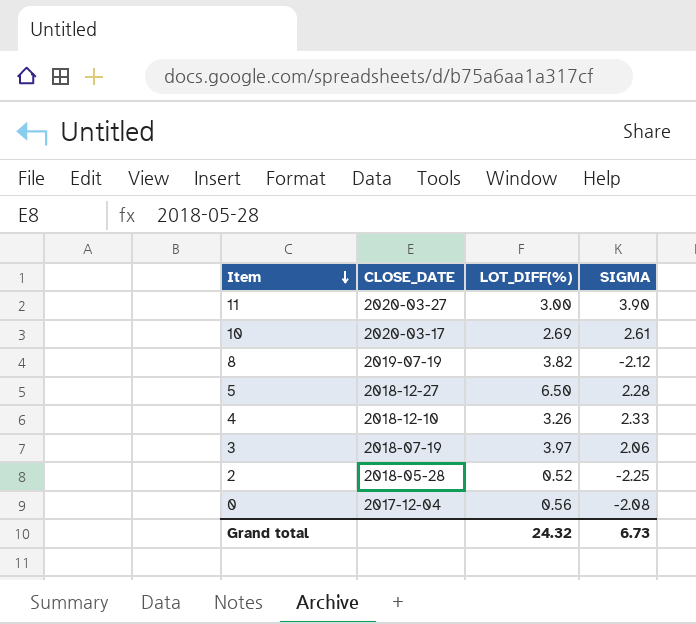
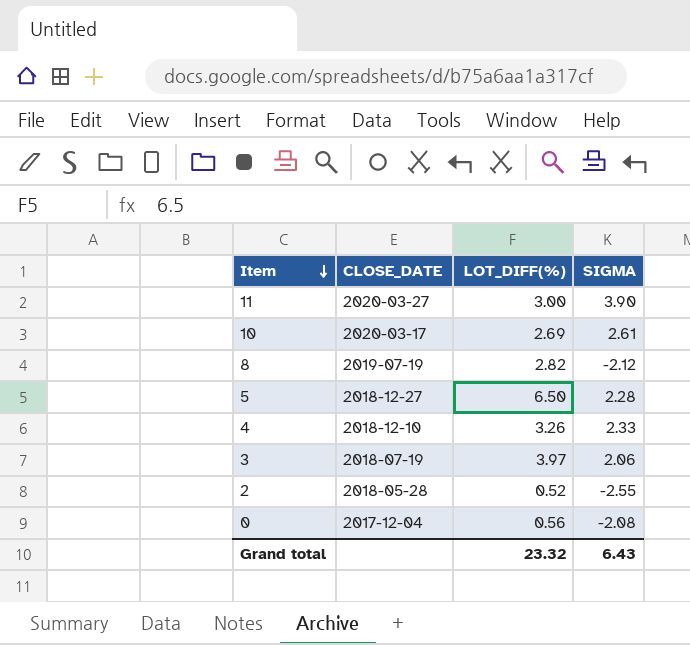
8 | LOT_DIFF(%): 3.82 -> 2.82
2 | SIGMA: -2.25 -> -2.55
Grand total | LOT_DIFF(%): 24.32 -> 23.32
Grand total | SIGMA: 6.73 -> 6.43

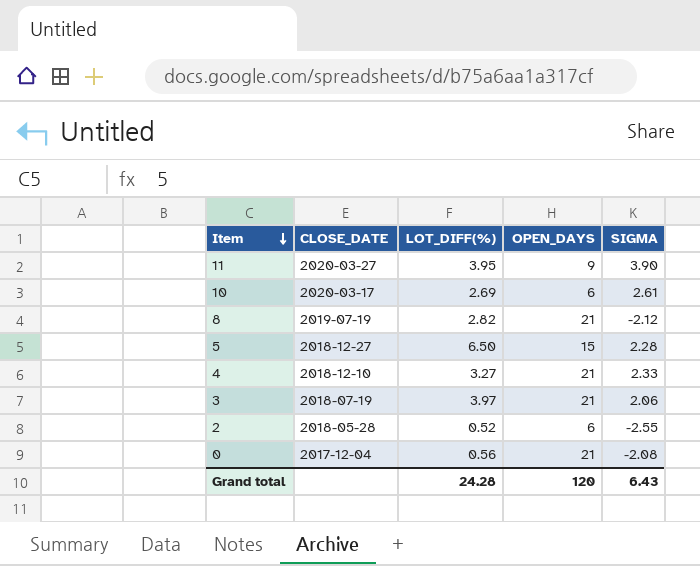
column OPEN_DAYS | position: none -> 4
11 | LOT_DIFF(%): 3.00 -> 3.95
4 | LOT_DIFF(%): 3.26 -> 3.27
Grand total | LOT_DIFF(%): 23.32 -> 24.28

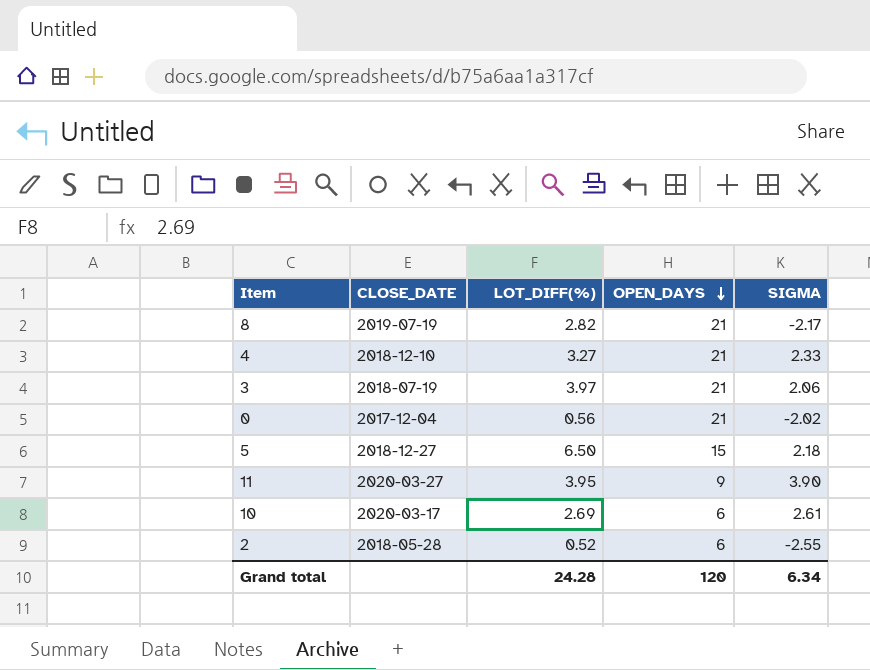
row order: Item descending -> OPEN_DAYS descending
8 | SIGMA: -2.12 -> -2.17
0 | SIGMA: -2.08 -> -2.02
5 | SIGMA: 2.28 -> 2.18
Grand total | SIGMA: 6.43 -> 6.34

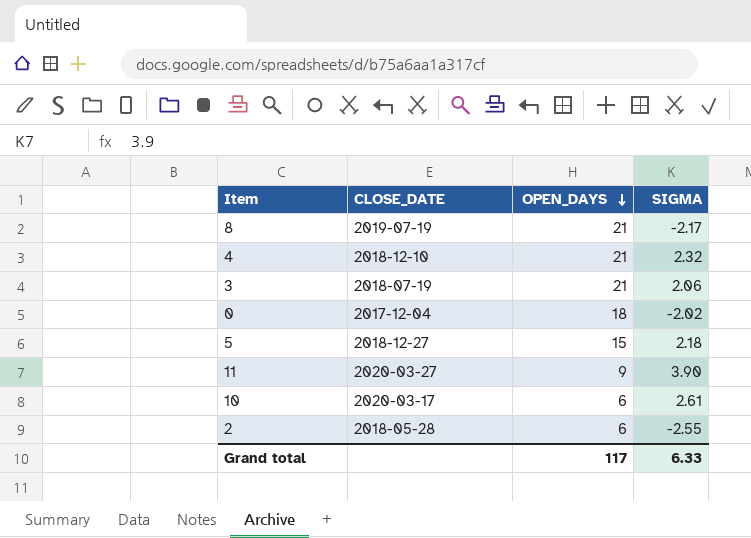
column LOT_DIFF(%) | position: 3 -> none
4 | SIGMA: 2.33 -> 2.32
0 | OPEN_DAYS: 21 -> 18
Grand total | OPEN_DAYS: 120 -> 117
Grand total | SIGMA: 6.34 -> 6.33

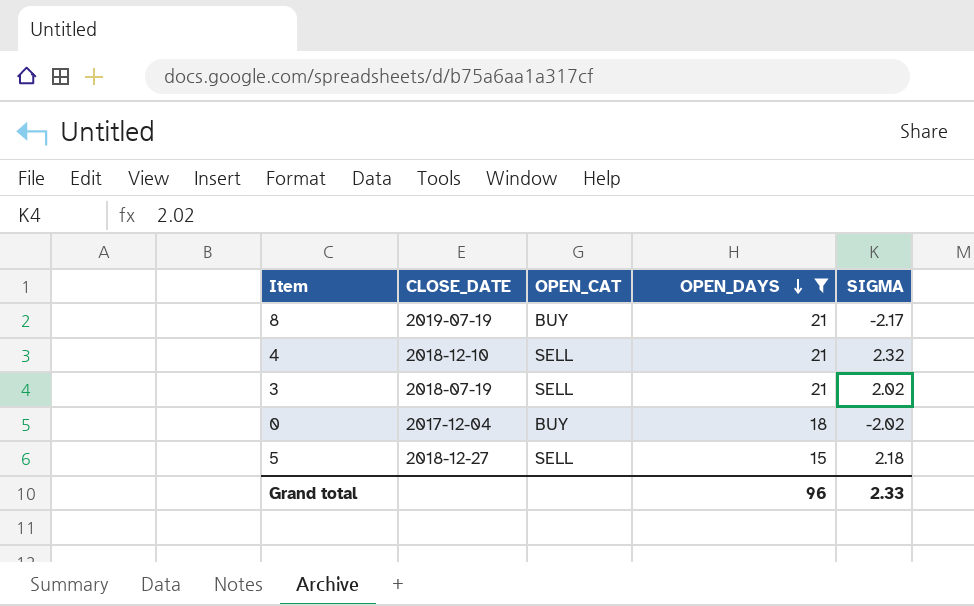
filter: none -> OPEN_DAYS >= 15
column OPEN_CAT | position: none -> 3
3 | SIGMA: 2.06 -> 2.02
Grand total | OPEN_DAYS: 117 -> 96
Grand total | SIGMA: 6.33 -> 2.33

